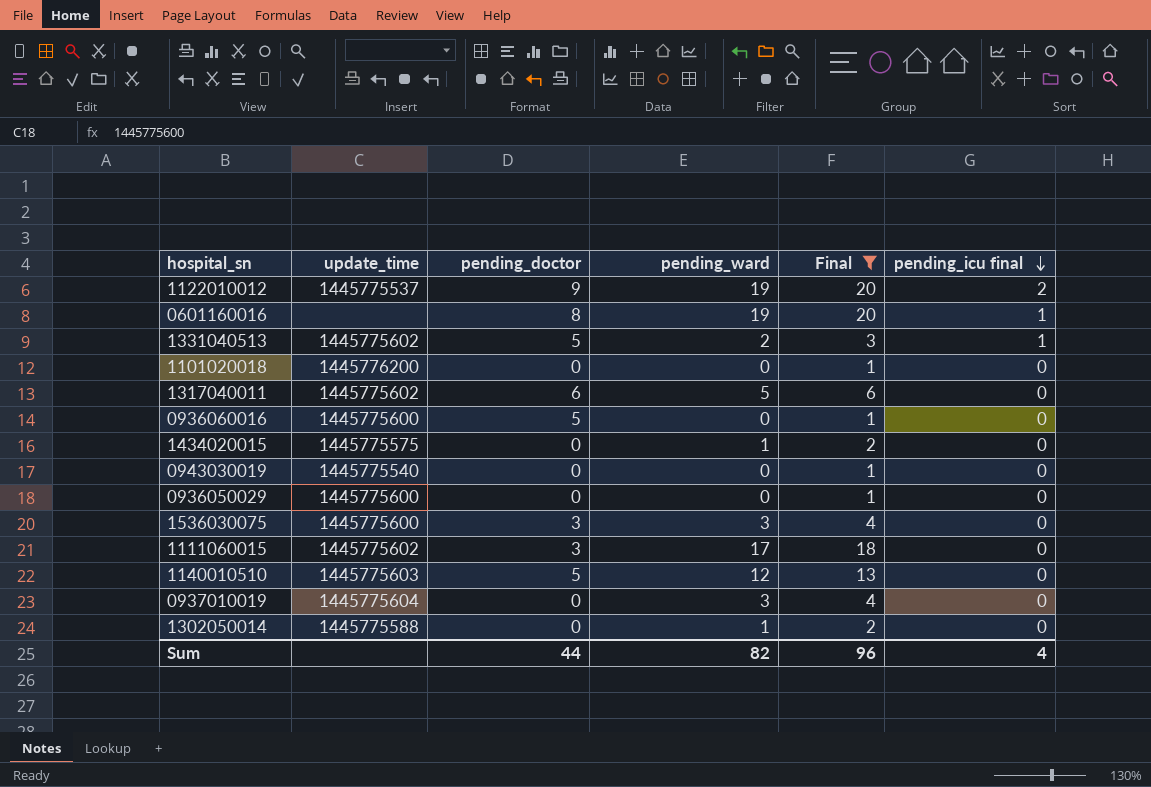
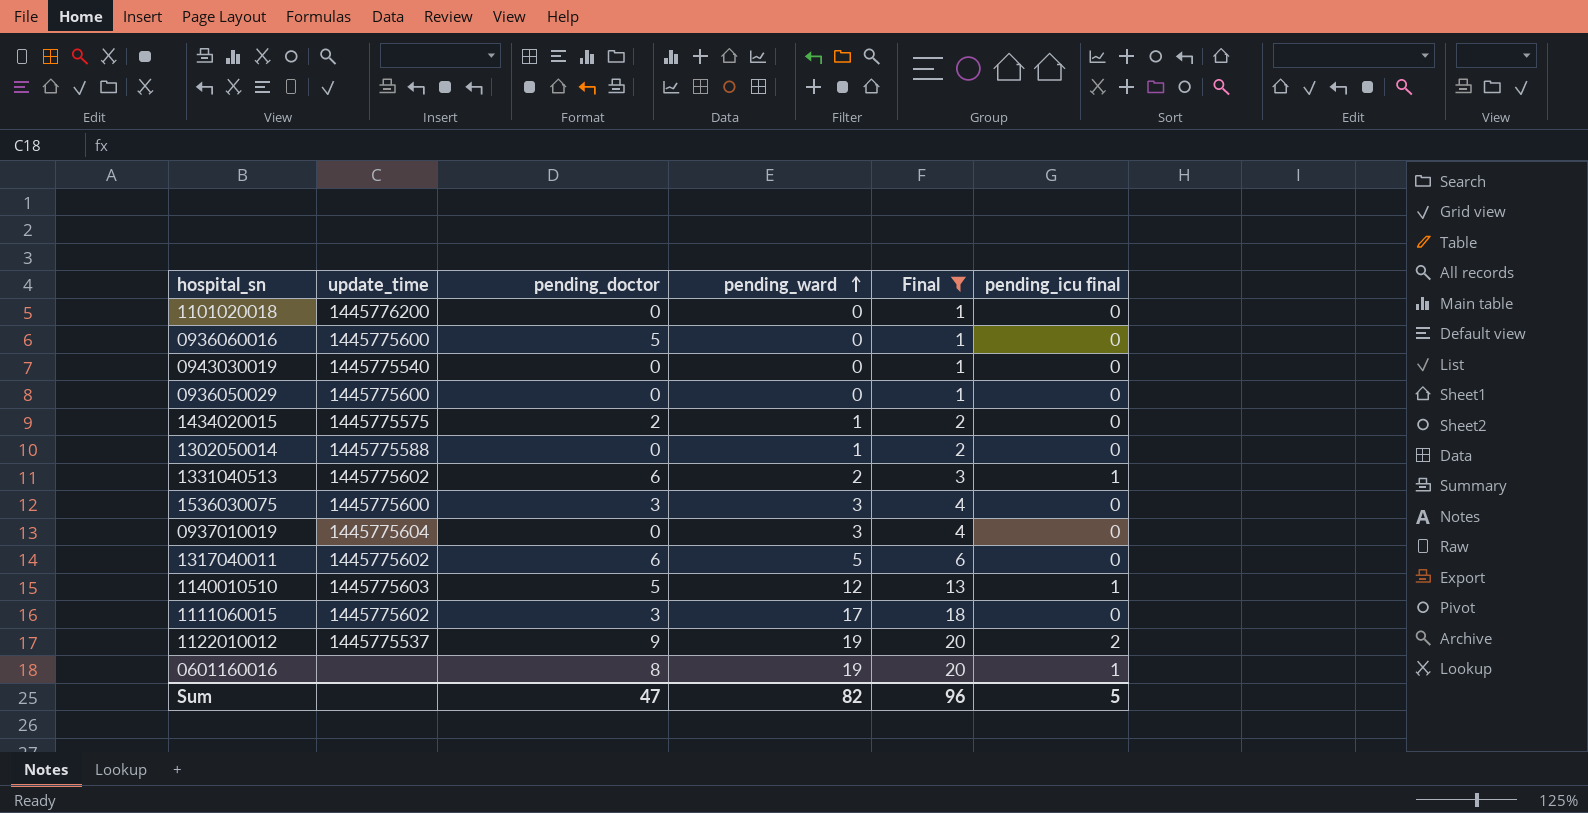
row order: pending_icu final descending -> pending_ward ascending
1434020015 | pending_doctor: 0 -> 2
1331040513 | pending_doctor: 5 -> 6
1140010510 | pending_icu final: 0 -> 1
Sum | pending_doctor: 44 -> 47
Sum | pending_icu final: 4 -> 5

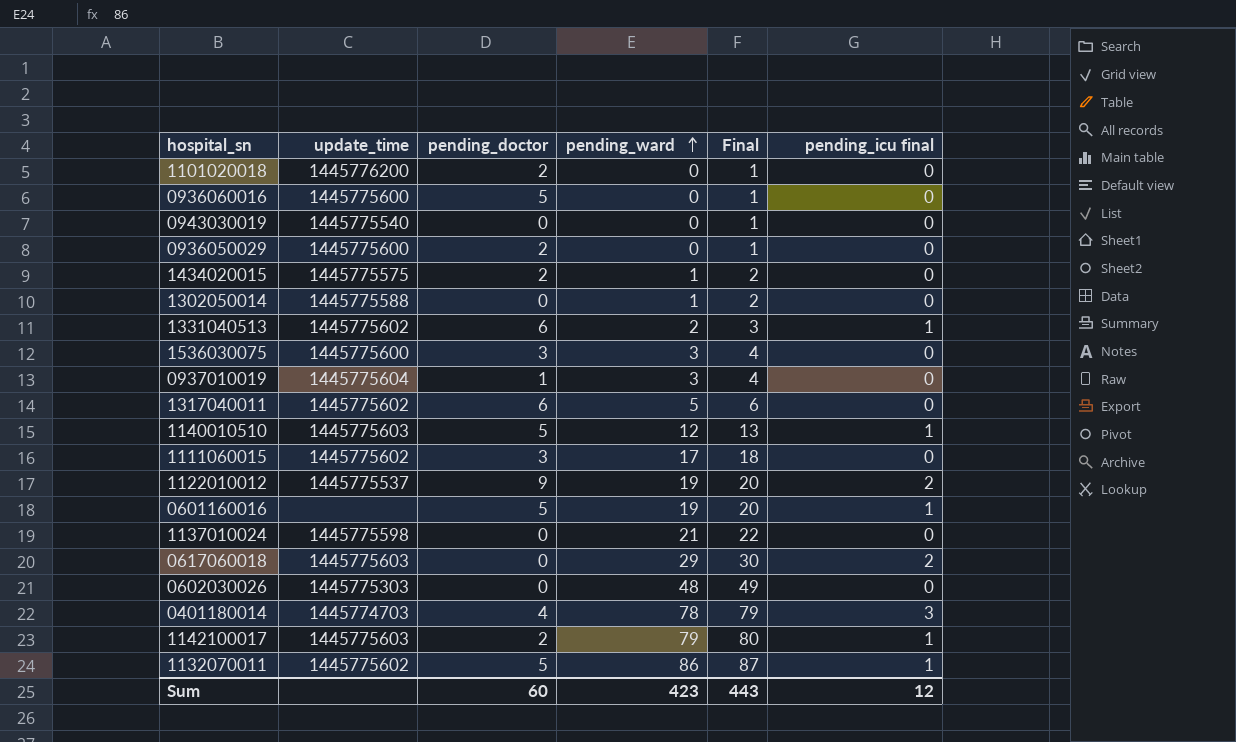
filter: Final <= 20 -> none
1101020018 | pending_doctor: 0 -> 2
0936050029 | pending_doctor: 0 -> 2
0937010019 | pending_doctor: 0 -> 1
0601160016 | pending_doctor: 8 -> 5
Sum | pending_doctor: 47 -> 60
Sum | pending_ward: 82 -> 423
Sum | Final: 96 -> 443
Sum | pending_icu final: 5 -> 12

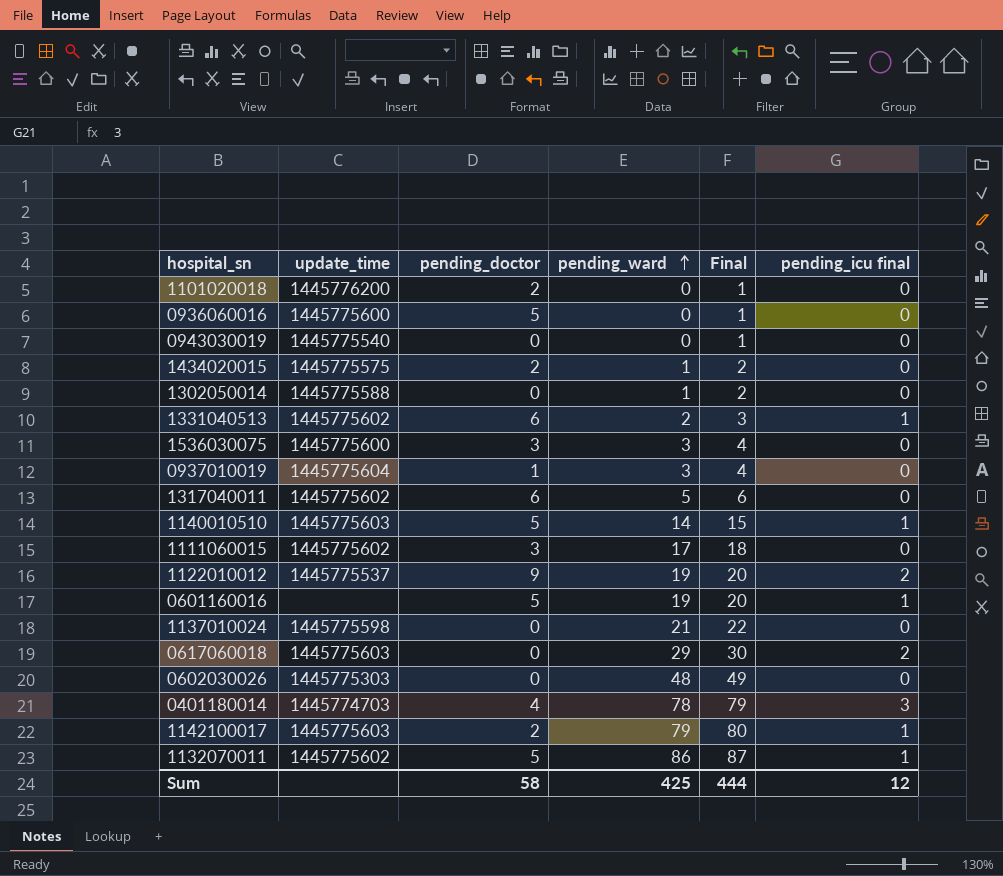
row 0936050029: 1445775600 | 2 | 0 | 1 | 0 -> none
1140010510 | pending_ward: 12 -> 14
1140010510 | Final: 13 -> 15
Sum | pending_doctor: 60 -> 58
Sum | pending_ward: 423 -> 425
Sum | Final: 443 -> 444

